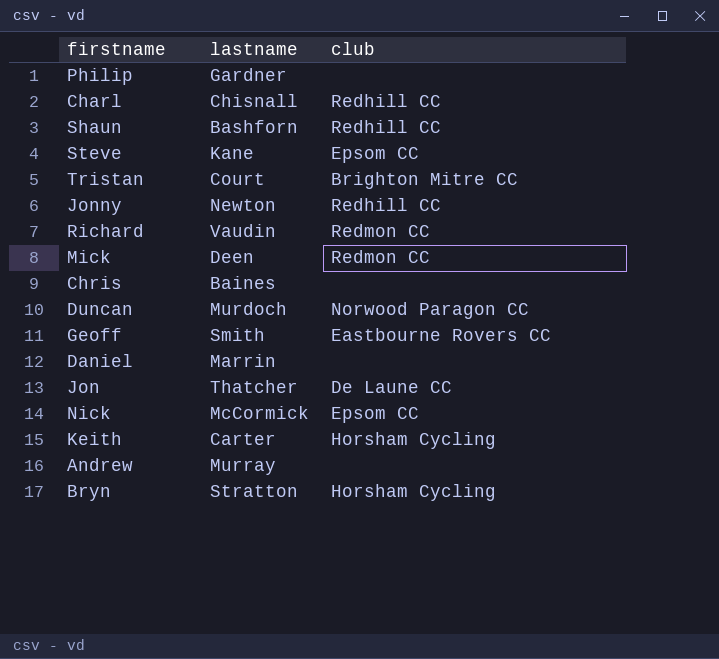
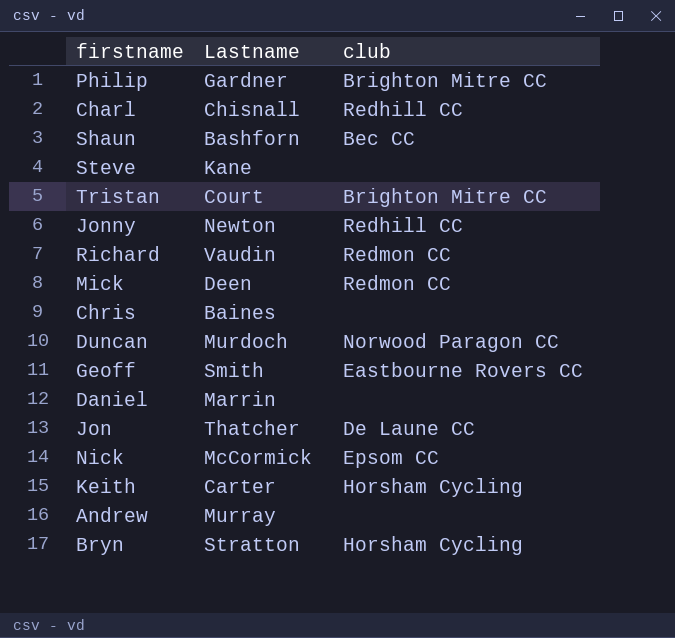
column name: lastname -> Lastname
Philip | club: none -> Brighton Mitre CC
Shaun | club: Redhill CC -> Bec CC
Steve | club: Epsom CC -> none

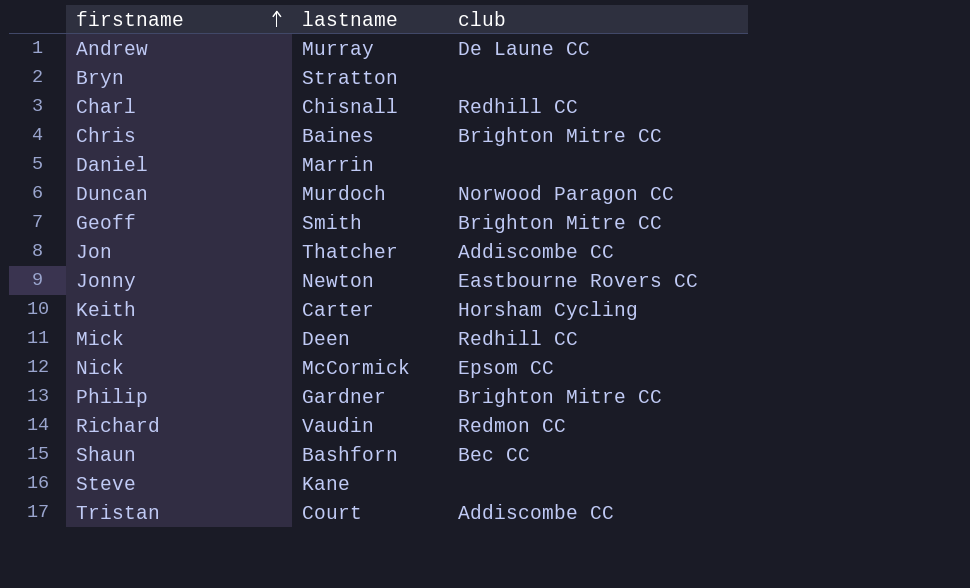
row order: none -> firstname ascending
column name: Lastname -> lastname
Andrew | club: none -> De Laune CC
Bryn | club: Horsham Cycling -> none
Chris | club: none -> Brighton Mitre CC
Geoff | club: Eastbourne Rovers CC -> Brighton Mitre CC
Jon | club: De Laune CC -> Addiscombe CC
Jonny | club: Redhill CC -> Eastbourne Rovers CC
Mick | club: Redmon CC -> Redhill CC
Tristan | club: Brighton Mitre CC -> Addiscombe CC

